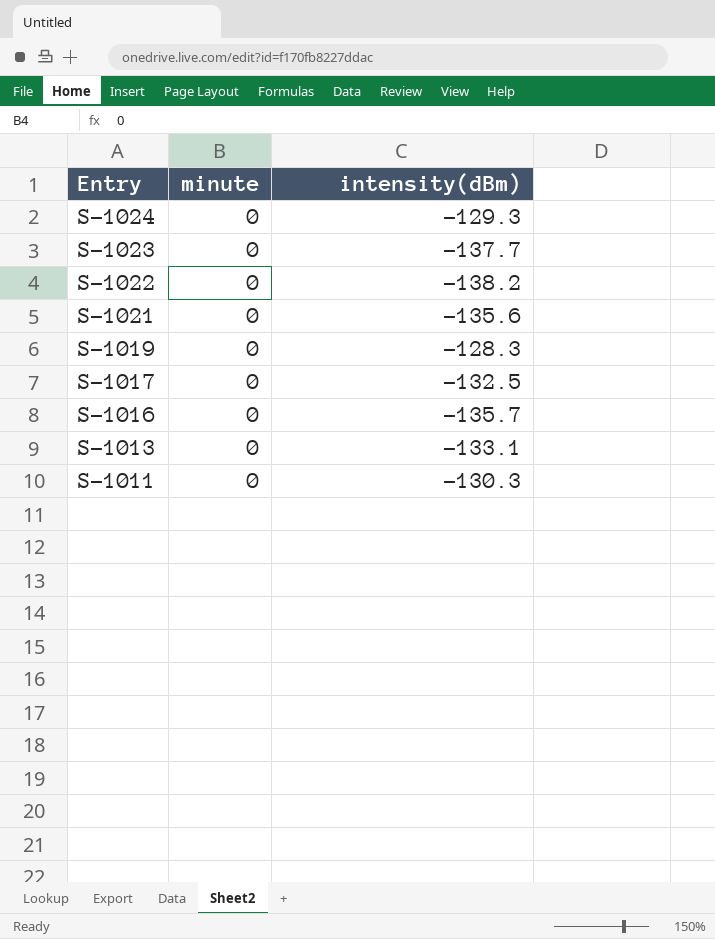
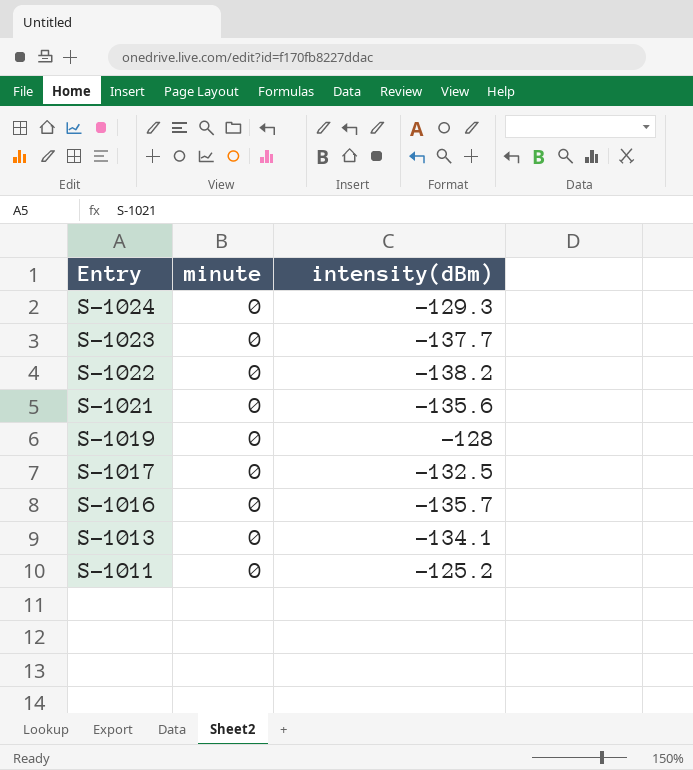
S-1019 | intensity(dBm): -128.3 -> -128
S-1013 | intensity(dBm): -133.1 -> -134.1
S-1011 | intensity(dBm): -130.3 -> -125.2

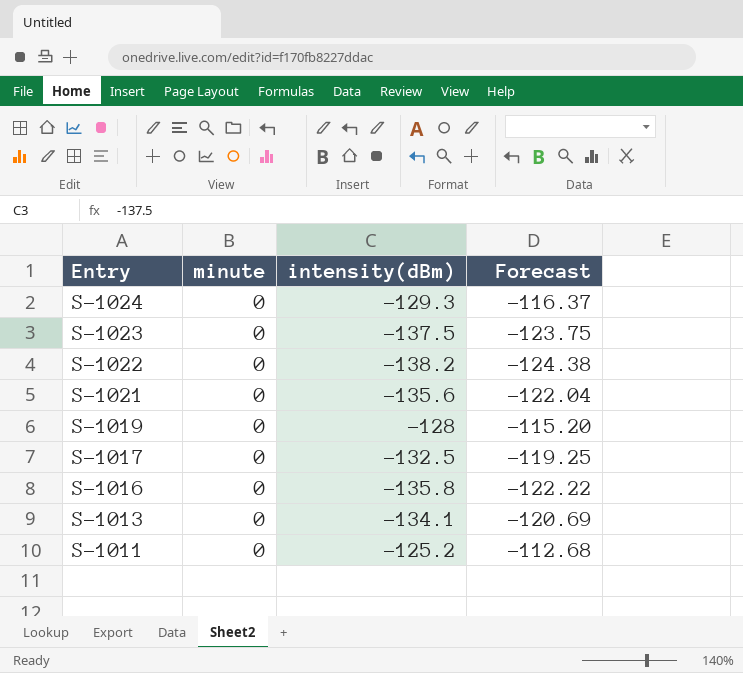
column Forecast | formula: none -> [intensity(dBm)] * 0.9
S-1023 | intensity(dBm): -137.7 -> -137.5
S-1016 | intensity(dBm): -135.7 -> -135.8

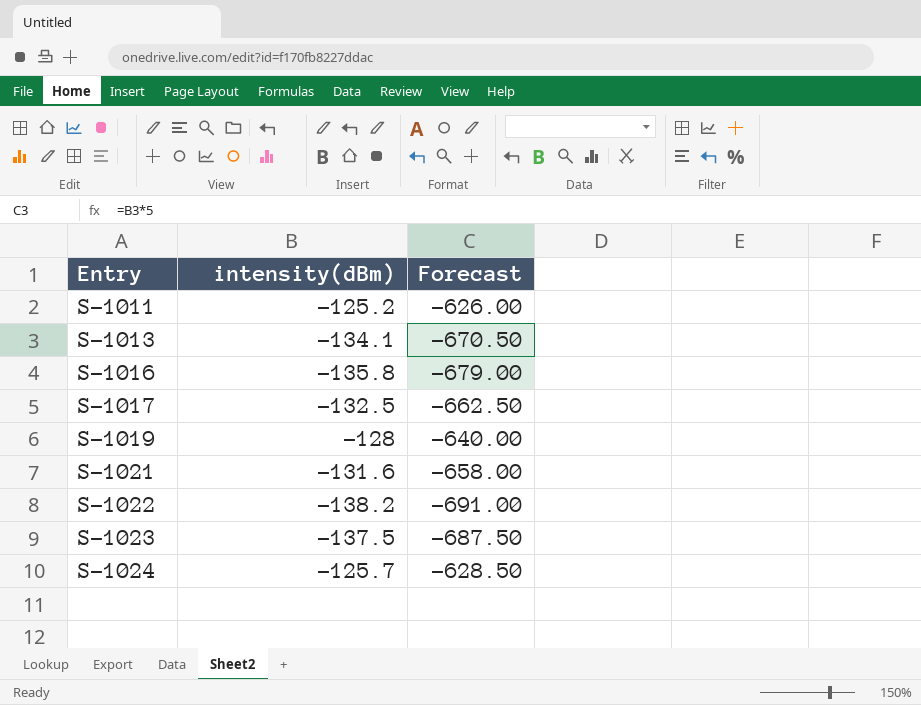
row order: Entry descending -> Entry ascending
column minute | position: 2 -> none
column Forecast | formula: [intensity(dBm)] * 0.9 -> [intensity(dBm)] * 5
S-1021 | intensity(dBm): -135.6 -> -131.6
S-1024 | intensity(dBm): -129.3 -> -125.7

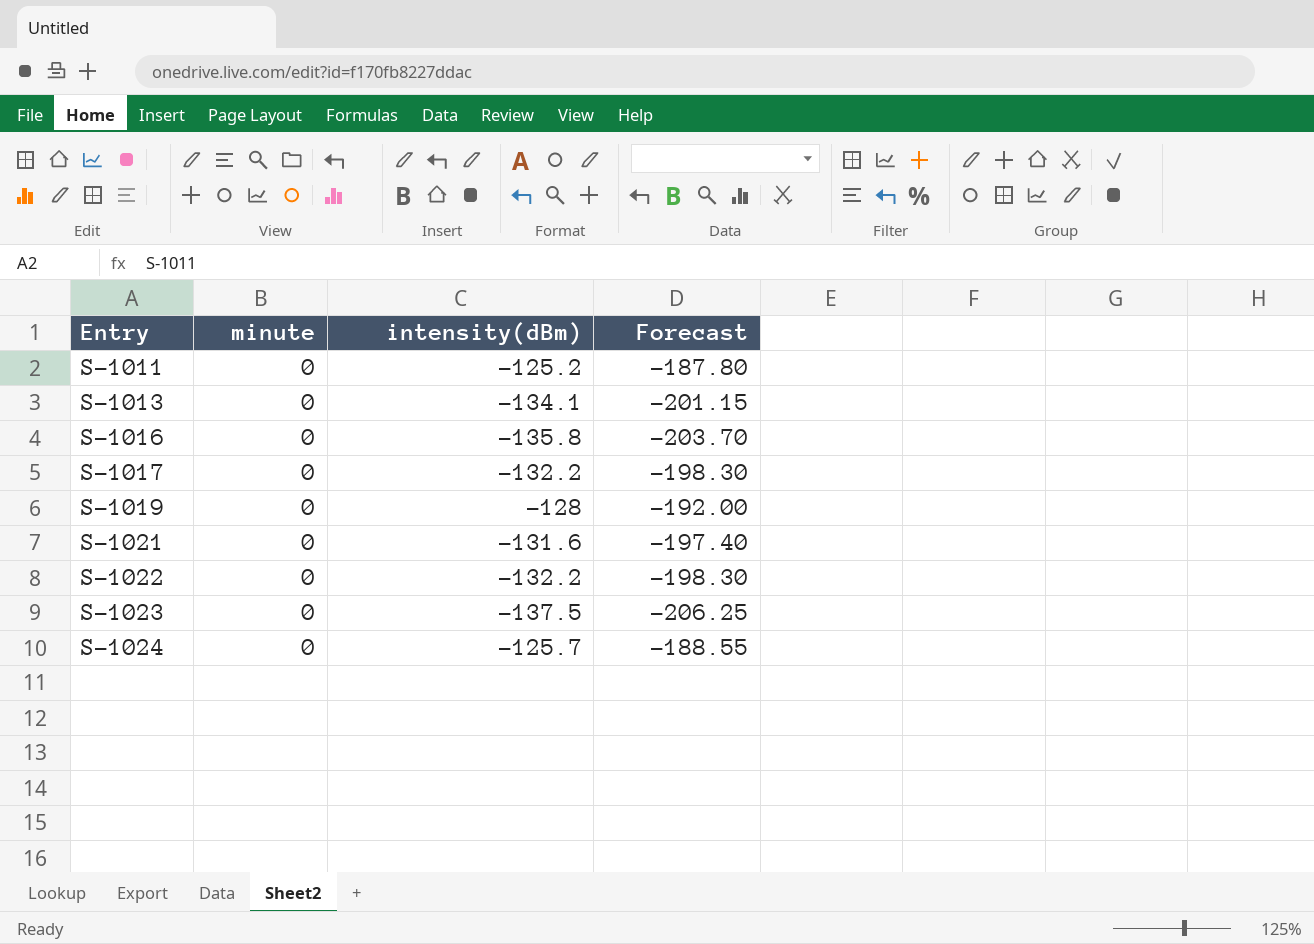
column minute | position: none -> 2
column Forecast | formula: [intensity(dBm)] * 5 -> [intensity(dBm)] * 1.5
S-1017 | intensity(dBm): -132.5 -> -132.2
S-1022 | intensity(dBm): -138.2 -> -132.2

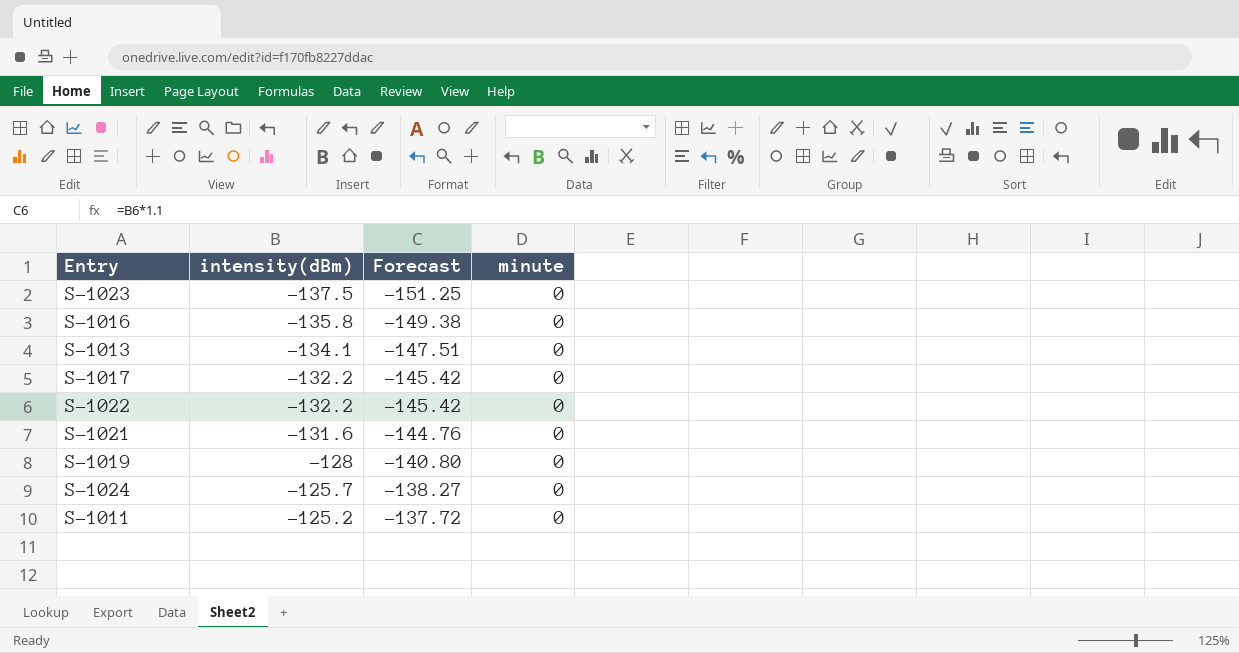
row order: Entry ascending -> intensity(dBm) ascending
column Forecast | formula: [intensity(dBm)] * 1.5 -> [intensity(dBm)] * 1.1
column minute | position: 2 -> 4

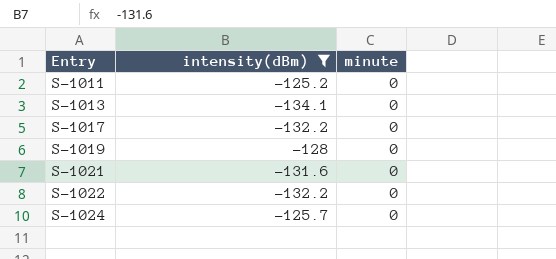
filter: none -> intensity(dBm) >= -134.1
row order: intensity(dBm) ascending -> Entry ascending
column Forecast | formula: [intensity(dBm)] * 1.1 -> none

